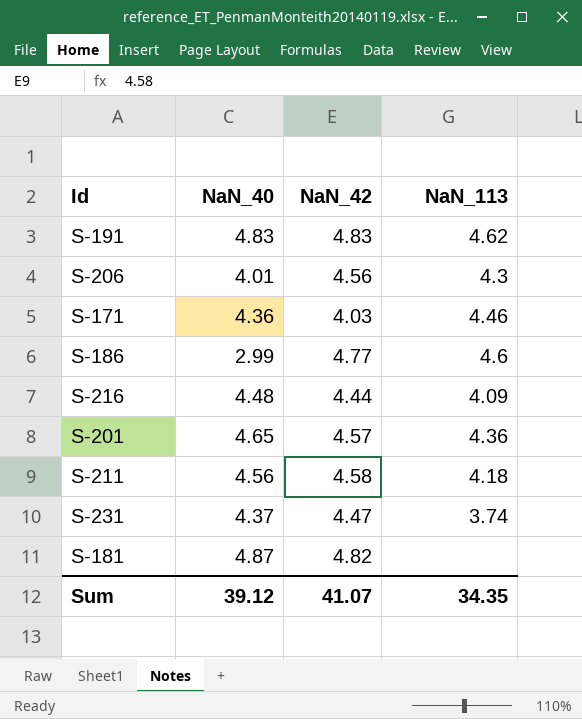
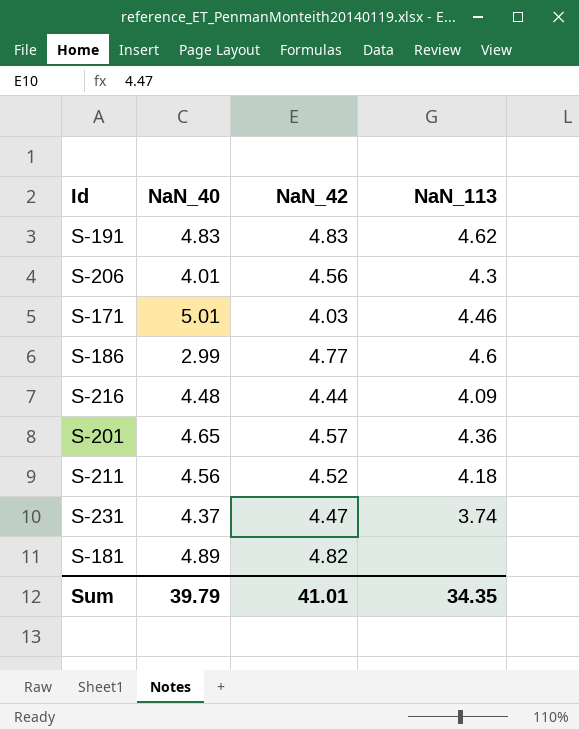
S-171 | NaN_40: 4.36 -> 5.01
S-211 | NaN_42: 4.58 -> 4.52
S-181 | NaN_40: 4.87 -> 4.89
Sum | NaN_40: 39.12 -> 39.79
Sum | NaN_42: 41.07 -> 41.01

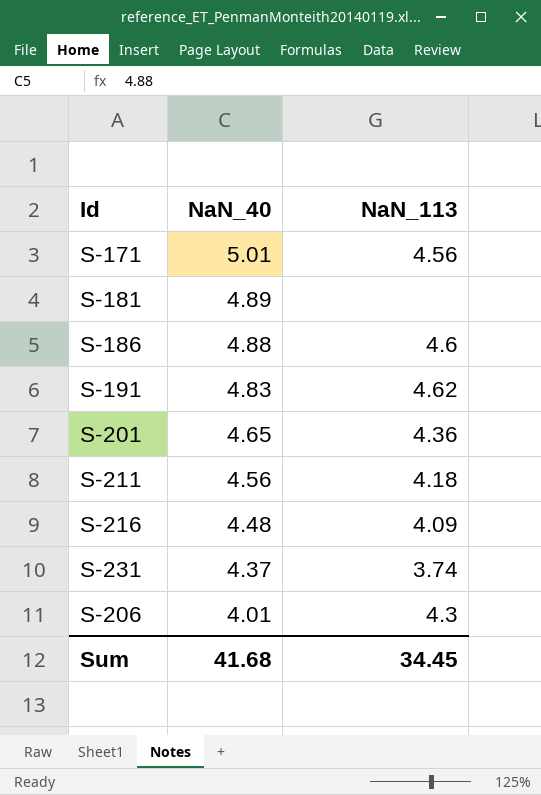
row order: none -> NaN_40 descending
column NaN_42 | position: 3 -> none
S-171 | NaN_113: 4.46 -> 4.56
S-186 | NaN_40: 2.99 -> 4.88
Sum | NaN_40: 39.79 -> 41.68
Sum | NaN_113: 34.35 -> 34.45

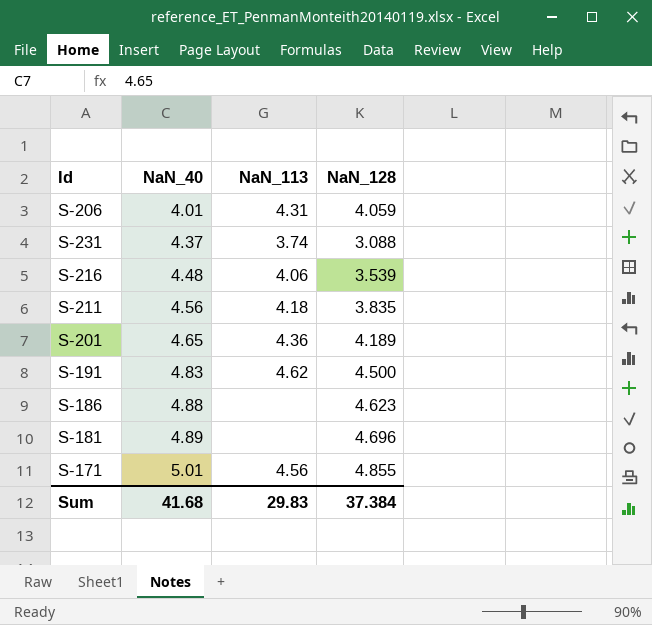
row order: NaN_40 descending -> NaN_40 ascending
column NaN_128 | position: none -> 4
S-206 | NaN_113: 4.3 -> 4.31
S-216 | NaN_113: 4.09 -> 4.06
S-186 | NaN_113: 4.6 -> none
Sum | NaN_113: 34.45 -> 29.83

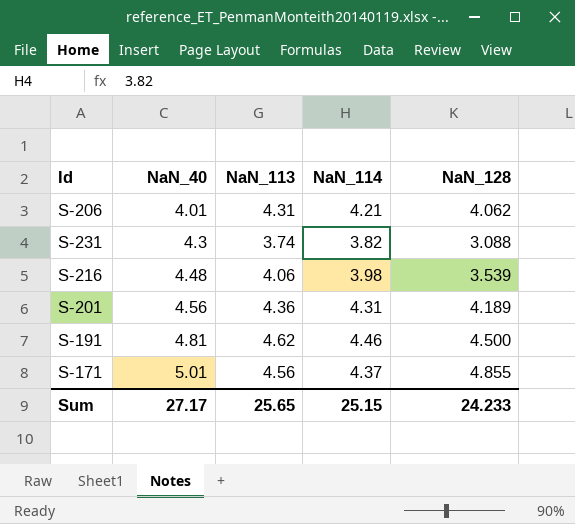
column NaN_114 | position: none -> 4
row S-211: 4.56 | 4.18 | 3.835 -> none
row S-186: 4.88 | none | 4.623 -> none
row S-181: 4.89 | none | 4.696 -> none
S-206 | NaN_128: 4.059 -> 4.062
S-231 | NaN_40: 4.37 -> 4.3
S-201 | NaN_40: 4.65 -> 4.56
S-191 | NaN_40: 4.83 -> 4.81
Sum | NaN_40: 41.68 -> 27.17
Sum | NaN_113: 29.83 -> 25.65
Sum | NaN_128: 37.384 -> 24.233

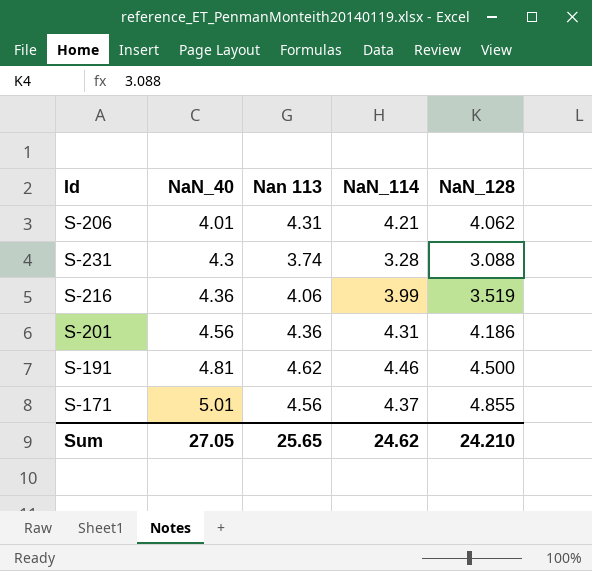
column name: NaN_113 -> Nan 113
S-231 | NaN_114: 3.82 -> 3.28
S-216 | NaN_40: 4.48 -> 4.36
S-216 | NaN_114: 3.98 -> 3.99
S-216 | NaN_128: 3.539 -> 3.519
S-201 | NaN_128: 4.189 -> 4.186
Sum | NaN_40: 27.17 -> 27.05
Sum | NaN_114: 25.15 -> 24.62
Sum | NaN_128: 24.233 -> 24.210

